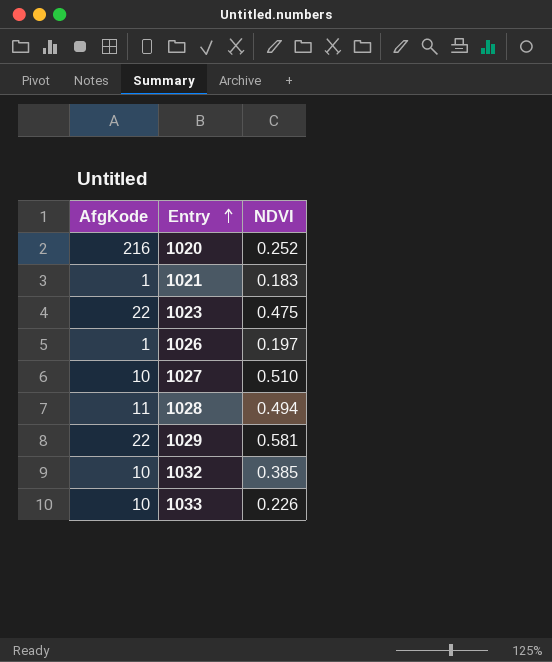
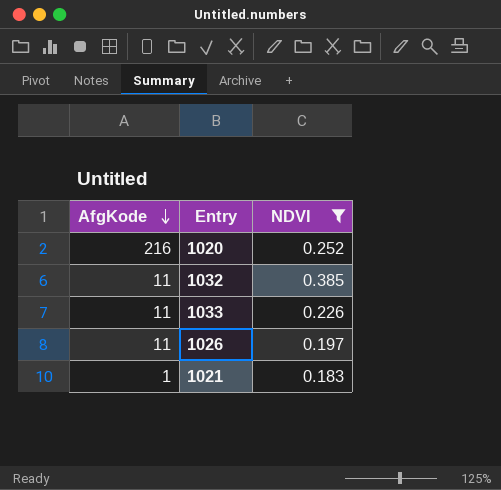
filter: none -> NDVI <= 0.385
row order: Entry ascending -> AfgKode descending
1032 | AfgKode: 10 -> 11
1033 | AfgKode: 10 -> 11
1026 | AfgKode: 1 -> 11

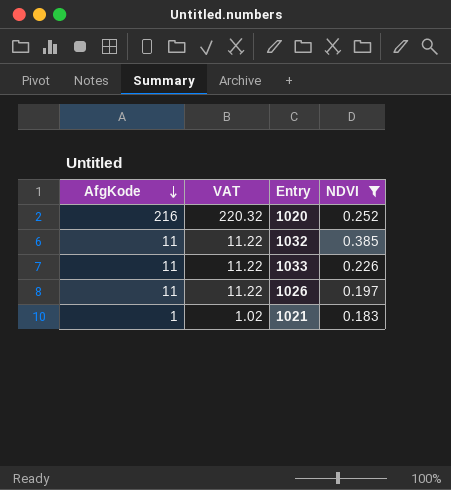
column VAT | formula: none -> [AfgKode] * 1.02

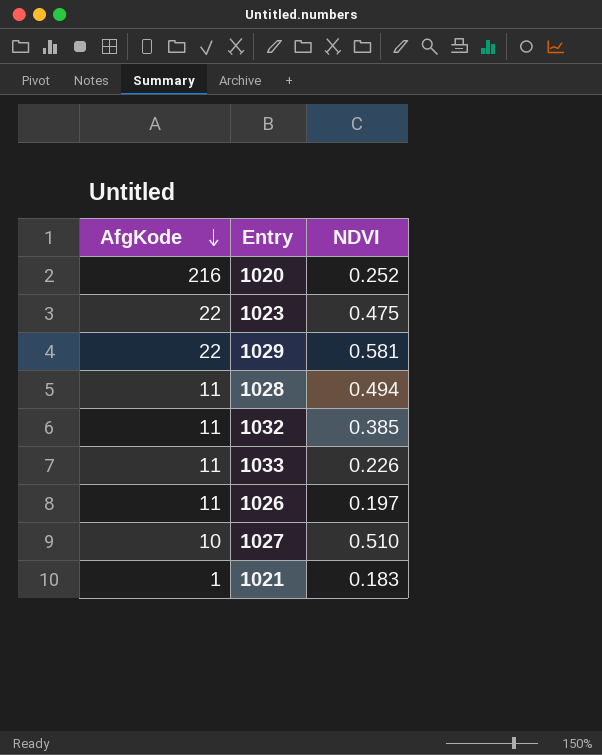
filter: NDVI <= 0.385 -> none
column VAT | formula: [AfgKode] * 1.02 -> none

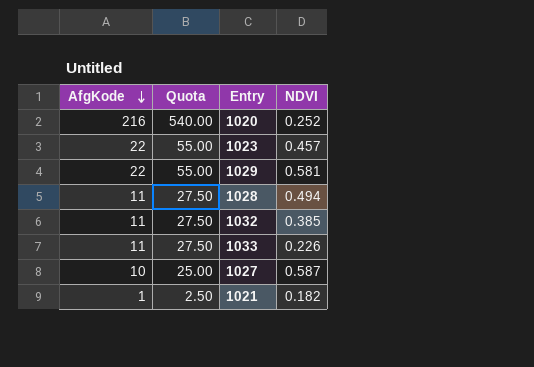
column Quota | formula: none -> [AfgKode] * 2.5
row 1026: 11 | 0.197 -> none
1023 | NDVI: 0.475 -> 0.457
1027 | NDVI: 0.510 -> 0.587
1021 | NDVI: 0.183 -> 0.182

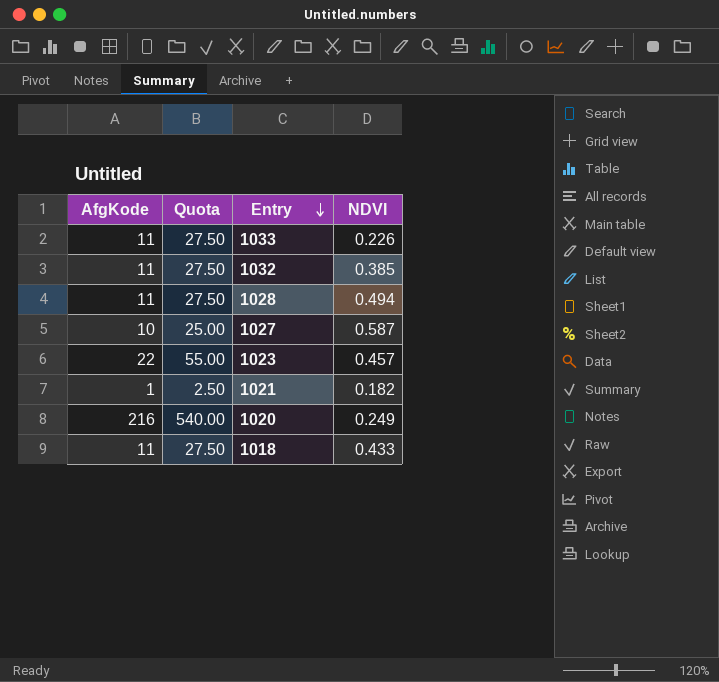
row order: AfgKode descending -> Entry descending
row 1029: 22 | 55.00 | 0.581 -> none
1020 | NDVI: 0.252 -> 0.249
row 1018: none -> 11 | 27.50 | 0.433

